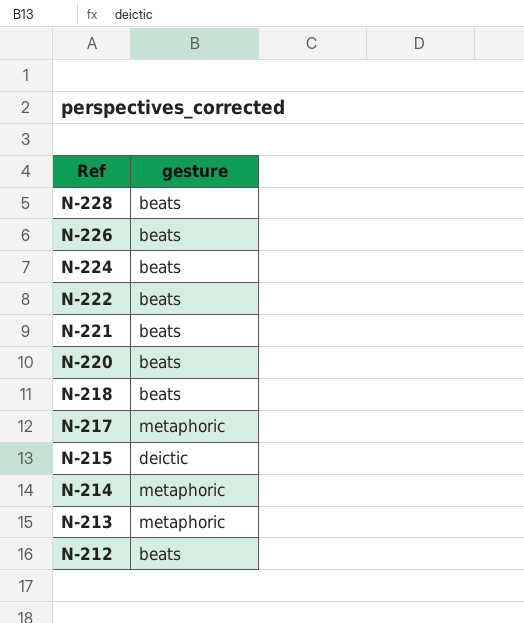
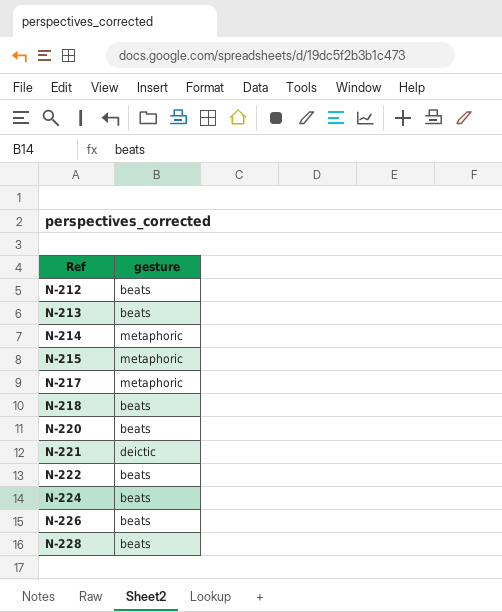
row order: Ref descending -> Ref ascending
N-213 | gesture: metaphoric -> beats
N-215 | gesture: deictic -> metaphoric
N-221 | gesture: beats -> deictic

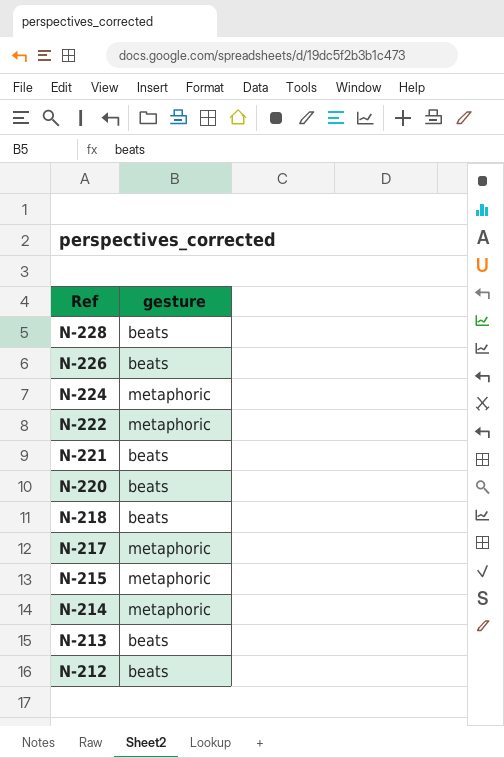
row order: Ref ascending -> Ref descending
N-224 | gesture: beats -> metaphoric
N-222 | gesture: beats -> metaphoric
N-221 | gesture: deictic -> beats

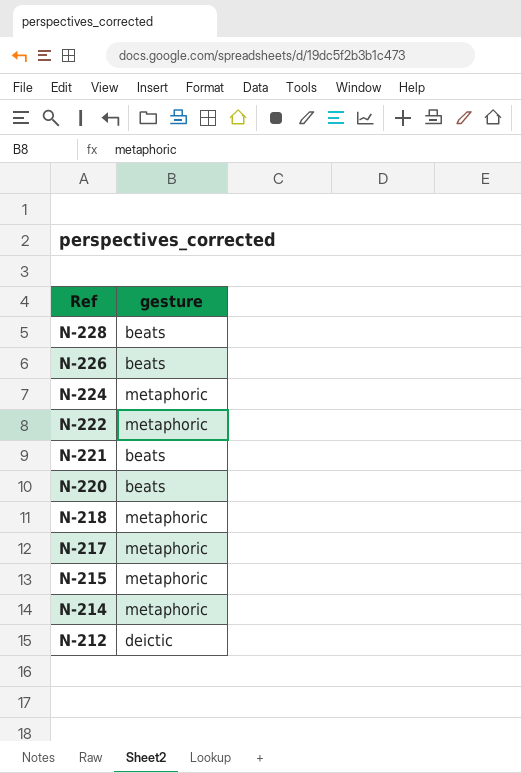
row N-213: beats -> none
N-218 | gesture: beats -> metaphoric
N-212 | gesture: beats -> deictic

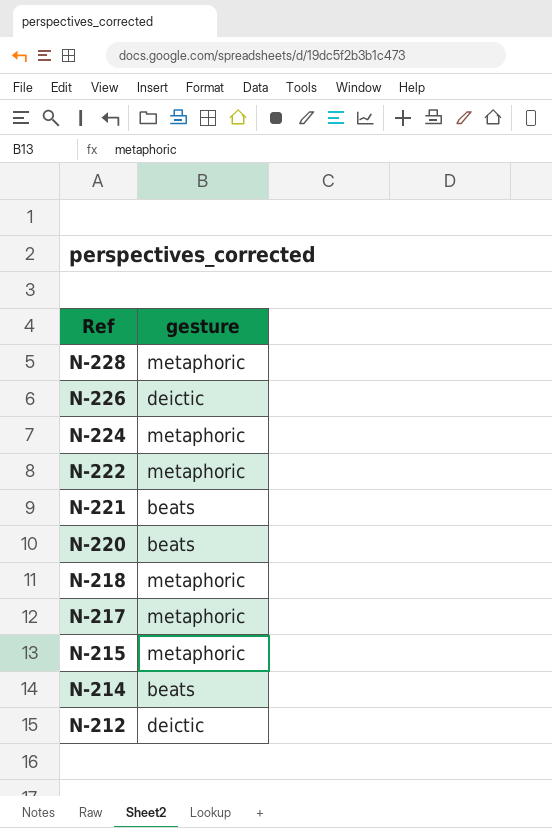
N-228 | gesture: beats -> metaphoric
N-226 | gesture: beats -> deictic
N-214 | gesture: metaphoric -> beats

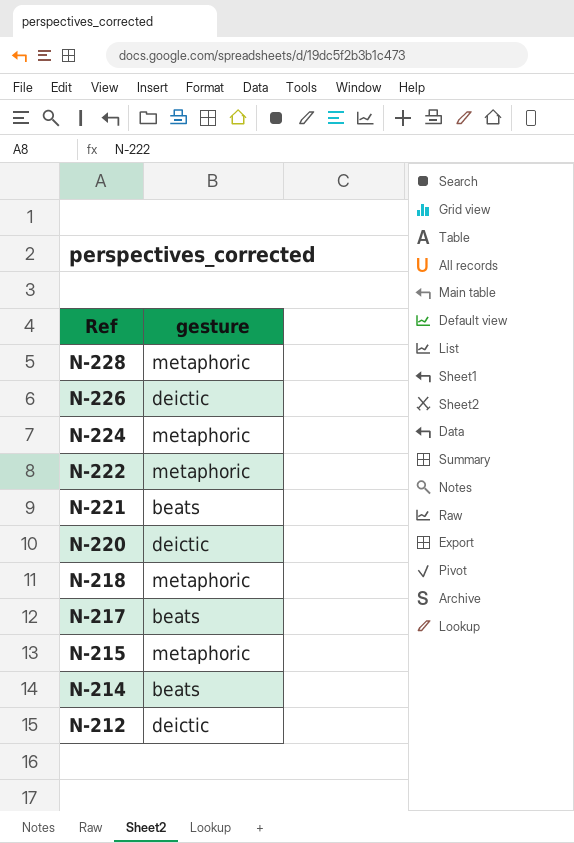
N-220 | gesture: beats -> deictic
N-217 | gesture: metaphoric -> beats

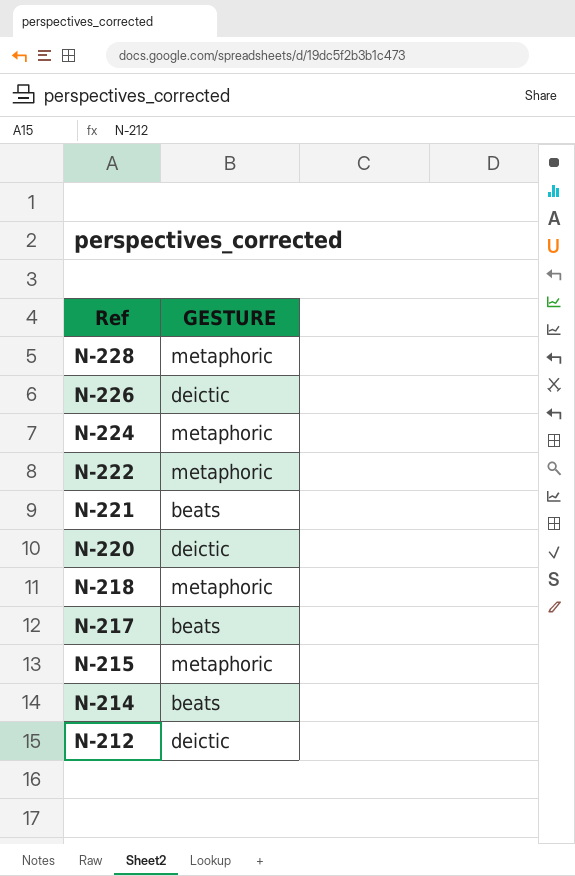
column name: gesture -> GESTURE

